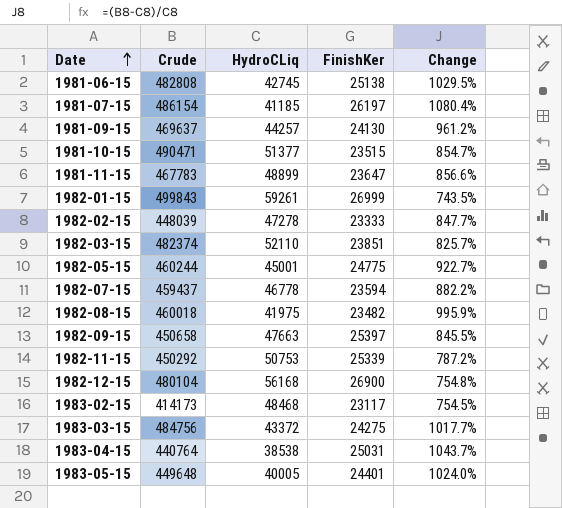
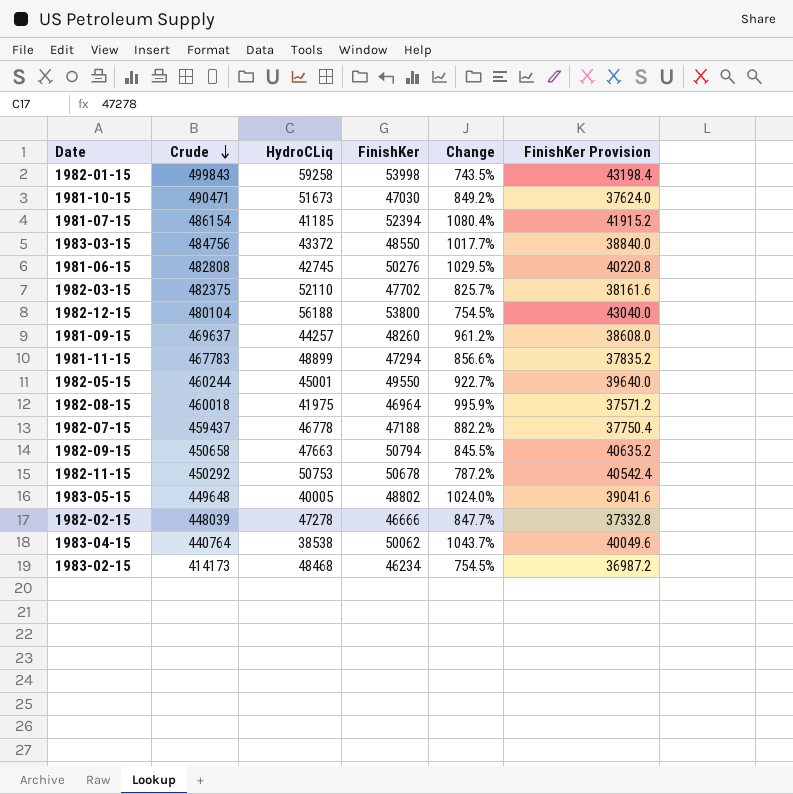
row order: Date ascending -> Crude descending
column FinishKer Provision | formula: none -> [FinishKer] * 0.8
1982-01-15 | HydroCLiq: 59261 -> 59258
1982-01-15 | FinishKer: 26999 -> 53998
1981-10-15 | HydroCLiq: 51377 -> 51673
1981-10-15 | FinishKer: 23515 -> 47030
1981-10-15 | Change: 854.7% -> 849.2%
1981-07-15 | FinishKer: 26197 -> 52394
1983-03-15 | FinishKer: 24275 -> 48550
1981-06-15 | FinishKer: 25138 -> 50276
1982-03-15 | Crude: 482374 -> 482375
1982-03-15 | FinishKer: 23851 -> 47702
1982-12-15 | HydroCLiq: 56168 -> 56188
1982-12-15 | FinishKer: 26900 -> 53800
1982-12-15 | Change: 754.8% -> 754.5%
1981-09-15 | FinishKer: 24130 -> 48260
1981-11-15 | FinishKer: 23647 -> 47294
1982-05-15 | FinishKer: 24775 -> 49550
1982-08-15 | FinishKer: 23482 -> 46964
1982-07-15 | FinishKer: 23594 -> 47188
1982-09-15 | FinishKer: 25397 -> 50794
1982-11-15 | FinishKer: 25339 -> 50678
1983-05-15 | FinishKer: 24401 -> 48802
1982-02-15 | FinishKer: 23333 -> 46666
1983-04-15 | FinishKer: 25031 -> 50062
1983-02-15 | FinishKer: 23117 -> 46234

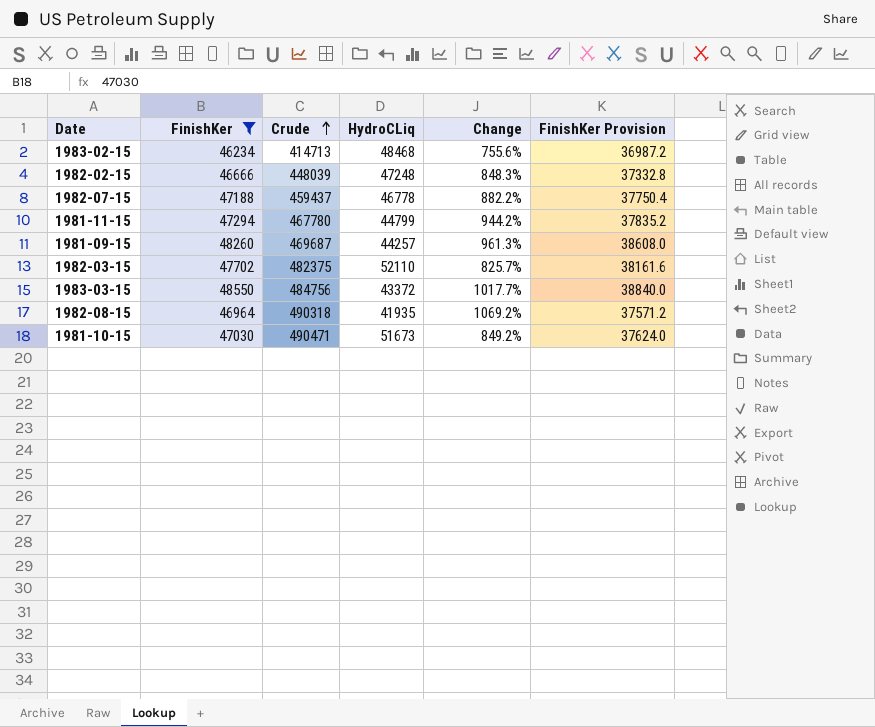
filter: none -> FinishKer <= 48550
row order: Crude descending -> Crude ascending
column FinishKer | position: 4 -> 2
1983-02-15 | Crude: 414173 -> 414713
1983-02-15 | Change: 754.5% -> 755.6%
1982-02-15 | HydroCLiq: 47278 -> 47248
1982-02-15 | Change: 847.7% -> 848.3%
1981-11-15 | Crude: 467783 -> 467780
1981-11-15 | HydroCLiq: 48899 -> 44799
1981-11-15 | Change: 856.6% -> 944.2%
1981-09-15 | Crude: 469637 -> 469687
1981-09-15 | Change: 961.2% -> 961.3%
1982-08-15 | Crude: 460018 -> 490318
1982-08-15 | HydroCLiq: 41975 -> 41935
1982-08-15 | Change: 995.9% -> 1069.2%

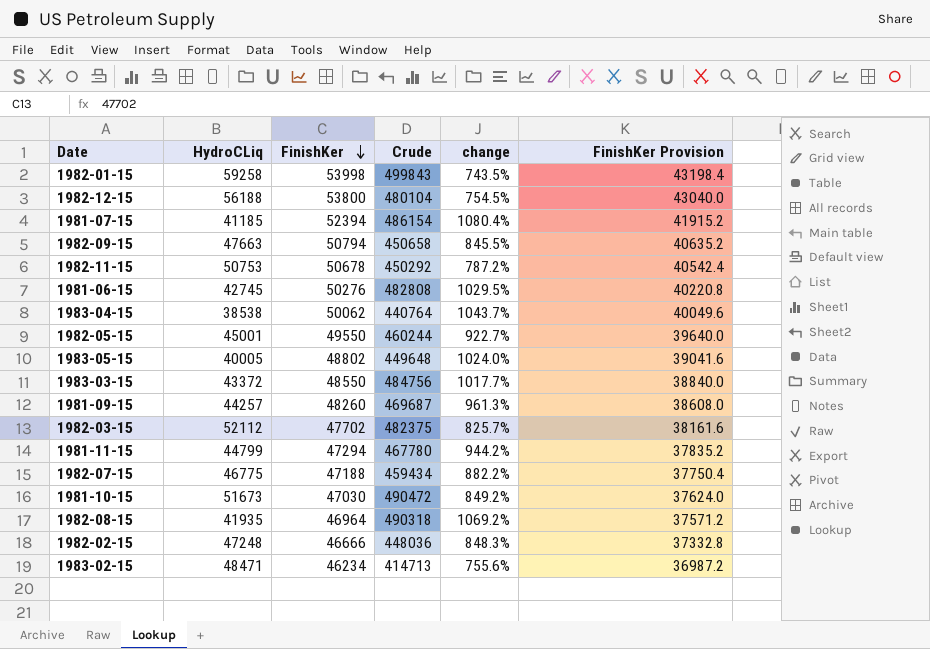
filter: FinishKer <= 48550 -> none
row order: Crude ascending -> FinishKer descending
column HydroCLiq | position: 4 -> 2
column name: Change -> change
1982-03-15 | HydroCLiq: 52110 -> 52112
1982-07-15 | HydroCLiq: 46778 -> 46775
1982-07-15 | Crude: 459437 -> 459434
1981-10-15 | Crude: 490471 -> 490472
1982-02-15 | Crude: 448039 -> 448036
1983-02-15 | HydroCLiq: 48468 -> 48471

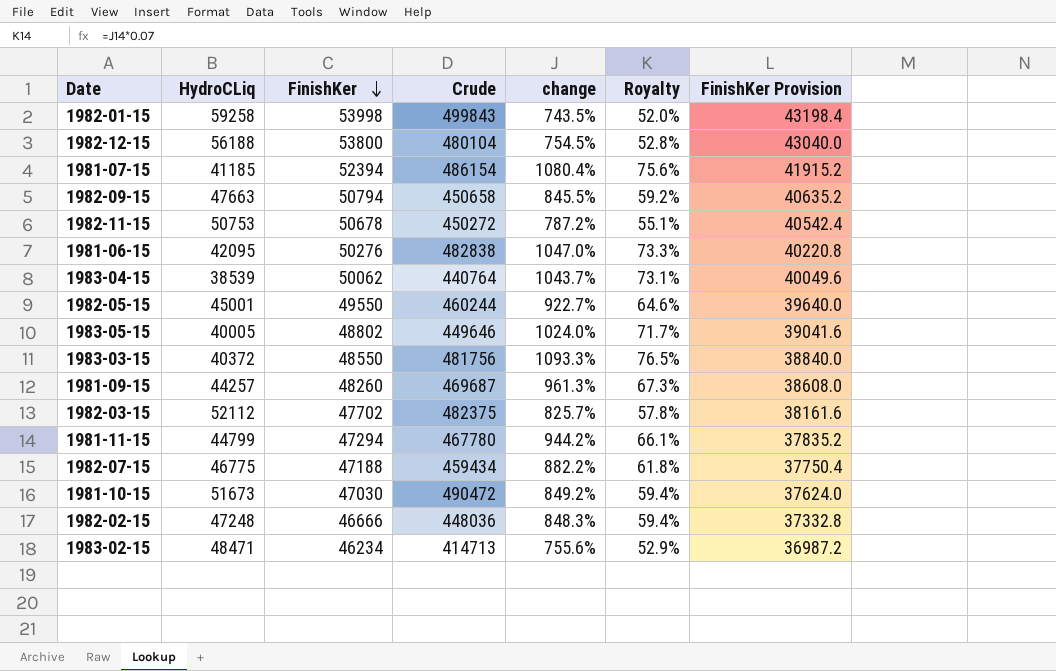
column Royalty | formula: none -> [change] * 0.07
row 1982-08-15: 41935 | 46964 | 490318 | 1069.2% | 37571.2 -> none
1982-11-15 | Crude: 450292 -> 450272
1981-06-15 | HydroCLiq: 42745 -> 42095
1981-06-15 | Crude: 482808 -> 482838
1981-06-15 | change: 1029.5% -> 1047.0%
1983-04-15 | HydroCLiq: 38538 -> 38539
1983-05-15 | Crude: 449648 -> 449646
1983-03-15 | HydroCLiq: 43372 -> 40372
1983-03-15 | Crude: 484756 -> 481756
1983-03-15 | change: 1017.7% -> 1093.3%

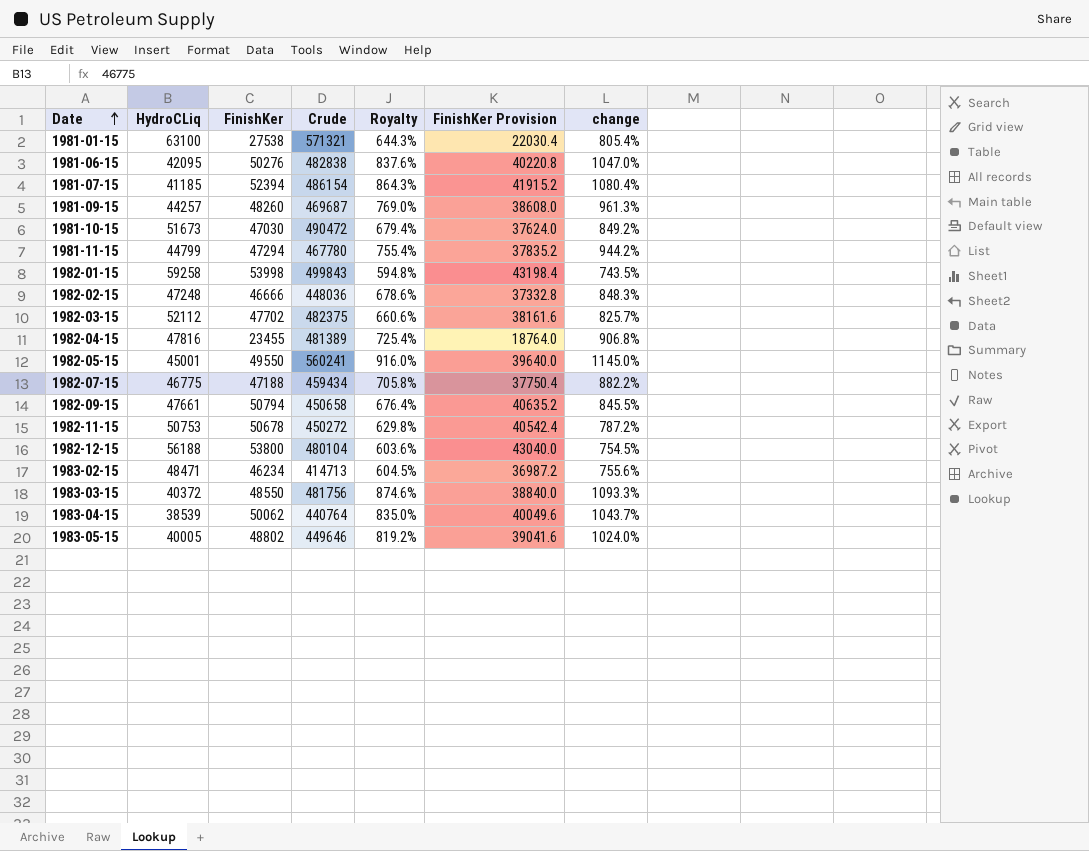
row order: FinishKer descending -> Date ascending
column Royalty | formula: [change] * 0.07 -> [change] * 0.8
column change | position: 5 -> 7
row 1981-01-15: none -> 63100 | 27538 | 571321 | 644.3% | 22030.4 | 805.4%
row 1982-04-15: none -> 47816 | 23455 | 481389 | 725.4% | 18764.0 | 906.8%
1982-05-15 | Crude: 460244 -> 560241
1982-05-15 | change: 922.7% -> 1145.0%
1982-09-15 | HydroCLiq: 47663 -> 47661

